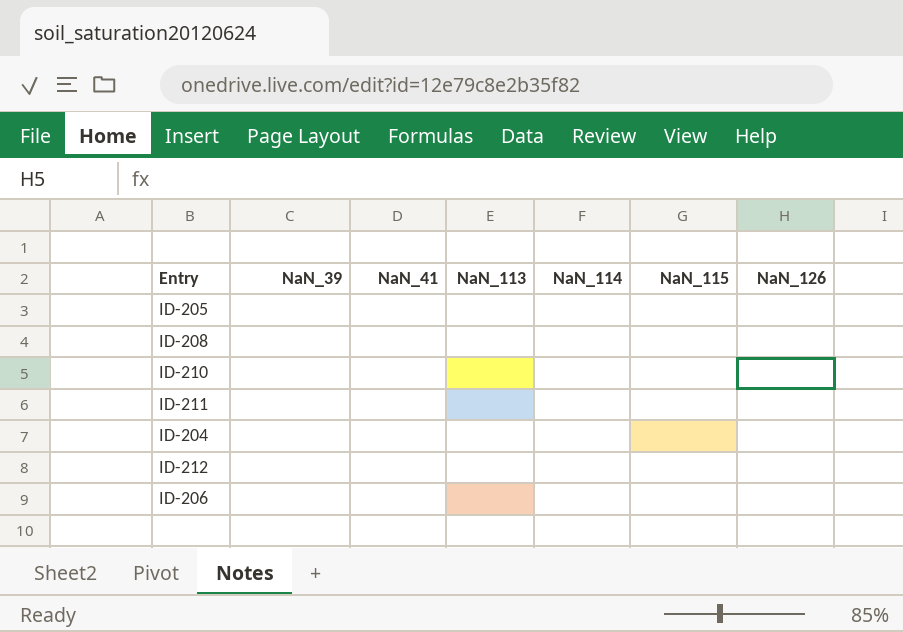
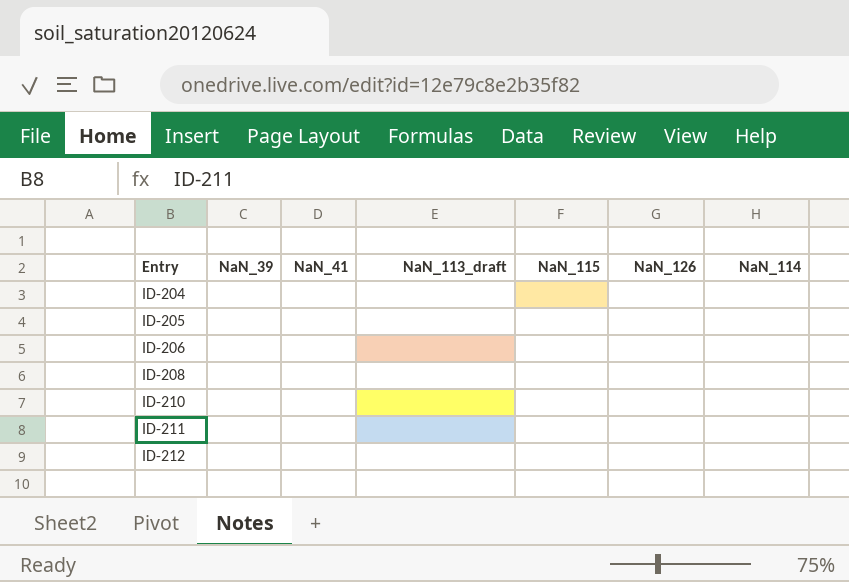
row order: none -> Entry ascending
column name: NaN_113 -> NaN_113_draft
column NaN_114 | position: 5 -> 7

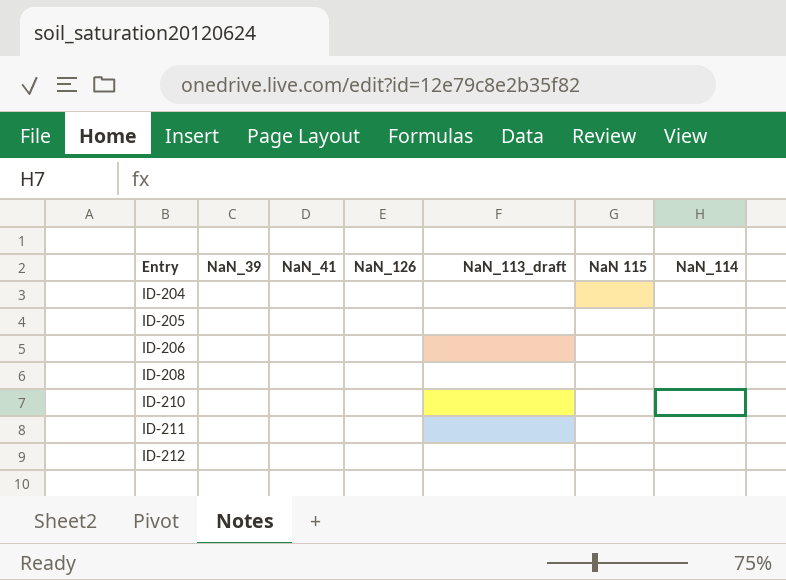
column NaN_126 | position: 6 -> 4
column name: NaN_115 -> NaN 115

